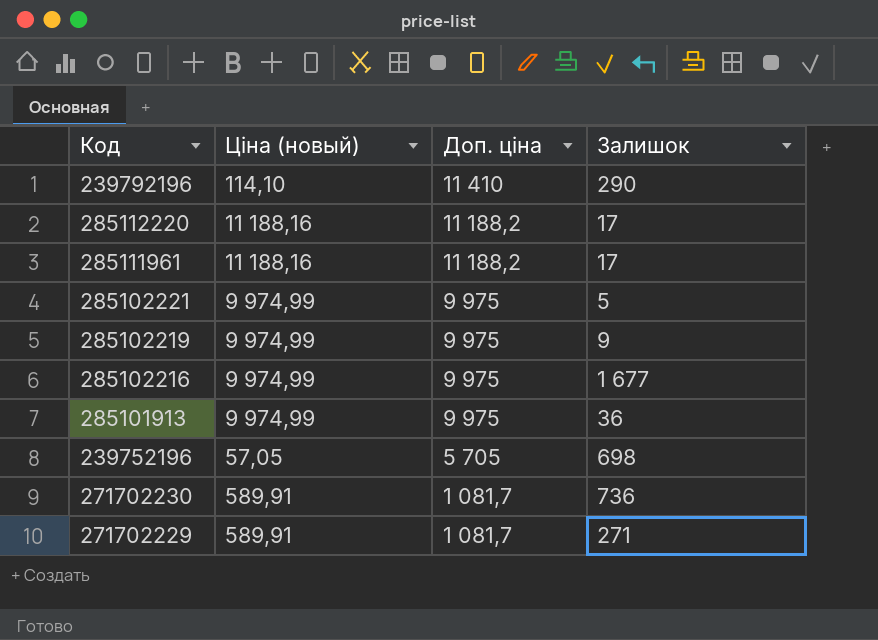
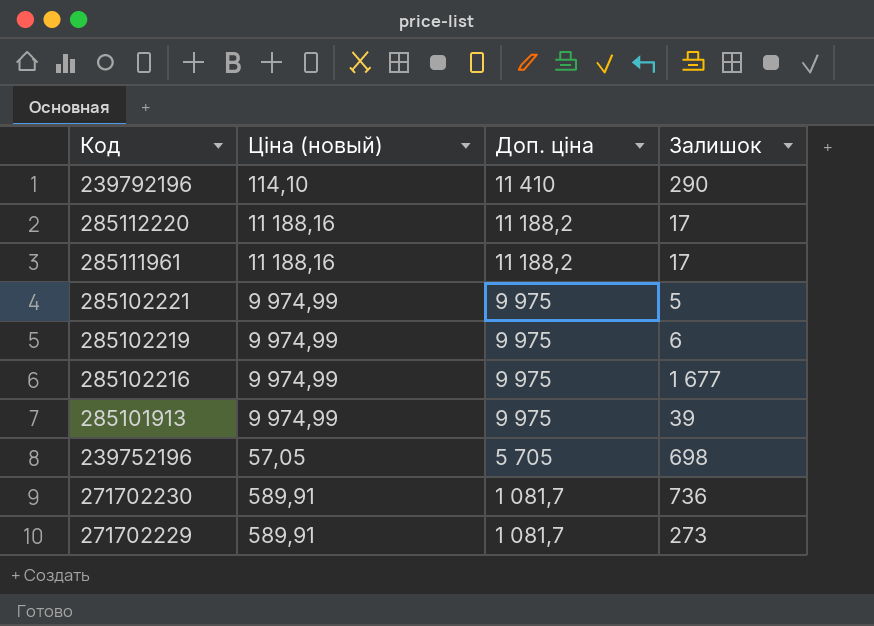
285102219 | Залишок: 9 -> 6
285101913 | Залишок: 36 -> 39
271702229 | Залишок: 271 -> 273

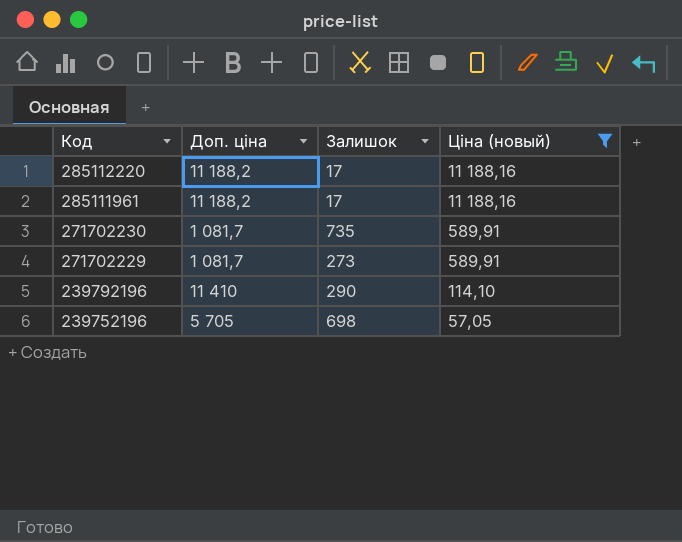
filter: none -> Ціна (новый) != 9 974,99
row order: Доп. ціна descending -> Код descending
column Ціна (новый) | position: 2 -> 4
271702230 | Залишок: 736 -> 735

